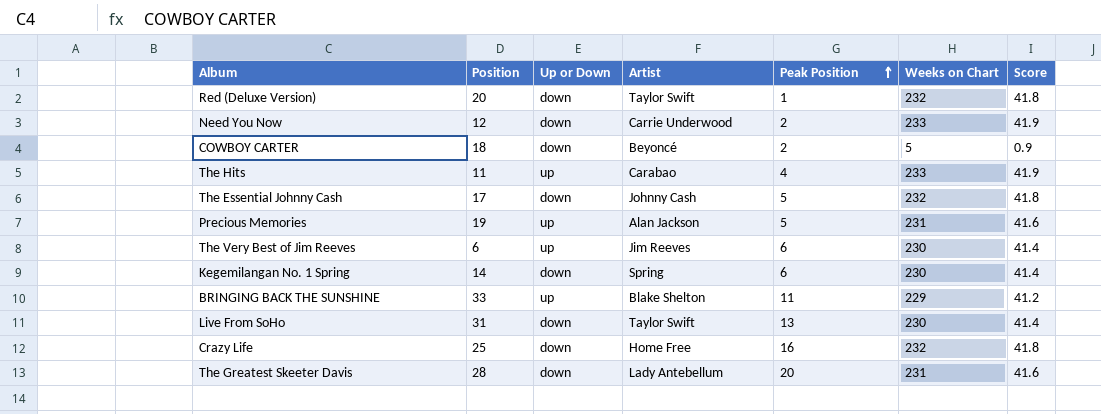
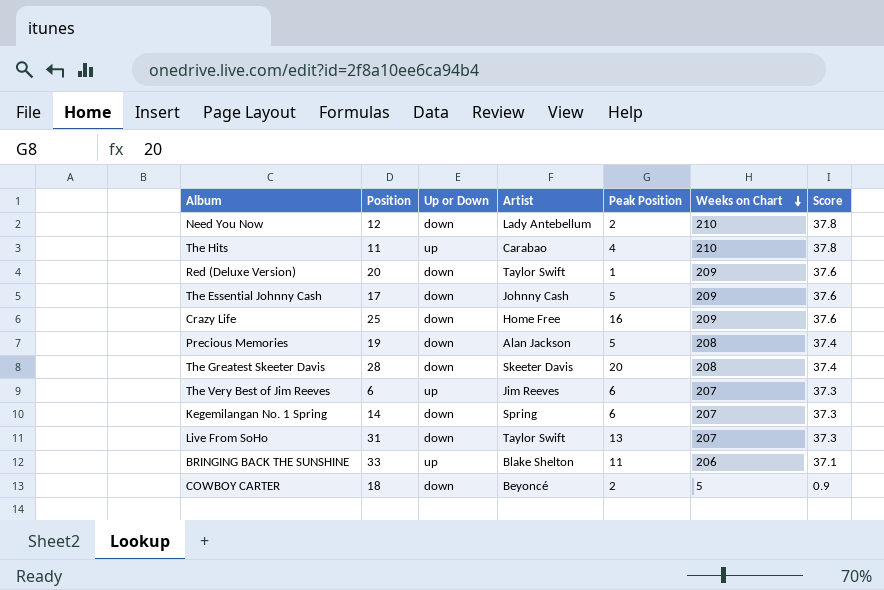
row order: Peak Position ascending -> Weeks on Chart descending
Need You Now | Artist: Carrie Underwood -> Lady Antebellum
Need You Now | Weeks on Chart: 233 -> 210
Need You Now | Score: 41.9 -> 37.8
The Hits | Weeks on Chart: 233 -> 210
The Hits | Score: 41.9 -> 37.8
Red (Deluxe Version) | Weeks on Chart: 232 -> 209
Red (Deluxe Version) | Score: 41.8 -> 37.6
The Essential Johnny Cash | Weeks on Chart: 232 -> 209
The Essential Johnny Cash | Score: 41.8 -> 37.6
Crazy Life | Weeks on Chart: 232 -> 209
Crazy Life | Score: 41.8 -> 37.6
Precious Memories | Up or Down: up -> down
Precious Memories | Weeks on Chart: 231 -> 208
Precious Memories | Score: 41.6 -> 37.4
The Greatest Skeeter Davis | Artist: Lady Antebellum -> Skeeter Davis
The Greatest Skeeter Davis | Weeks on Chart: 231 -> 208
The Greatest Skeeter Davis | Score: 41.6 -> 37.4
The Very Best of Jim Reeves | Weeks on Chart: 230 -> 207
The Very Best of Jim Reeves | Score: 41.4 -> 37.3
Kegemilangan No. 1 Spring | Weeks on Chart: 230 -> 207
Kegemilangan No. 1 Spring | Score: 41.4 -> 37.3
Live From SoHo | Weeks on Chart: 230 -> 207
Live From SoHo | Score: 41.4 -> 37.3
BRINGING BACK THE SUNSHINE | Weeks on Chart: 229 -> 206
BRINGING BACK THE SUNSHINE | Score: 41.2 -> 37.1

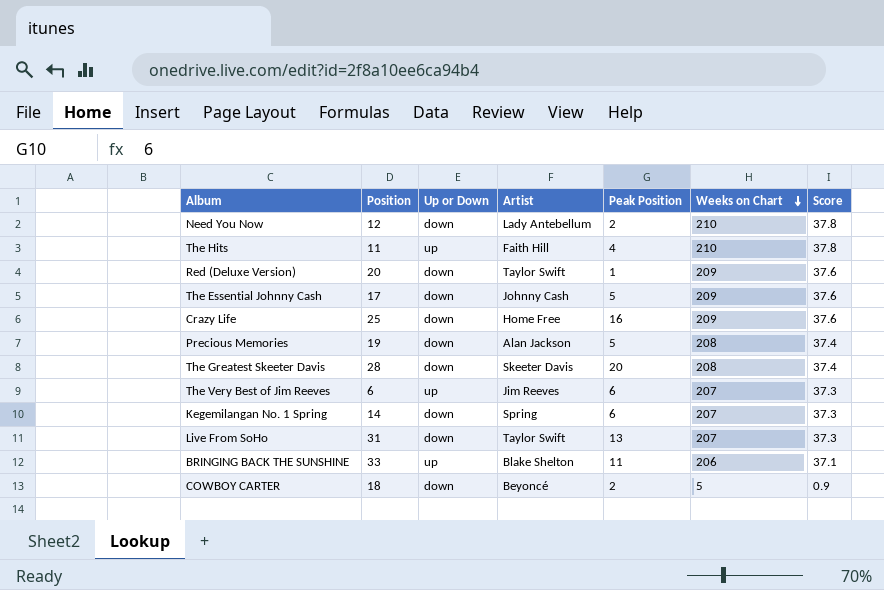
The Hits | Artist: Carabao -> Faith Hill

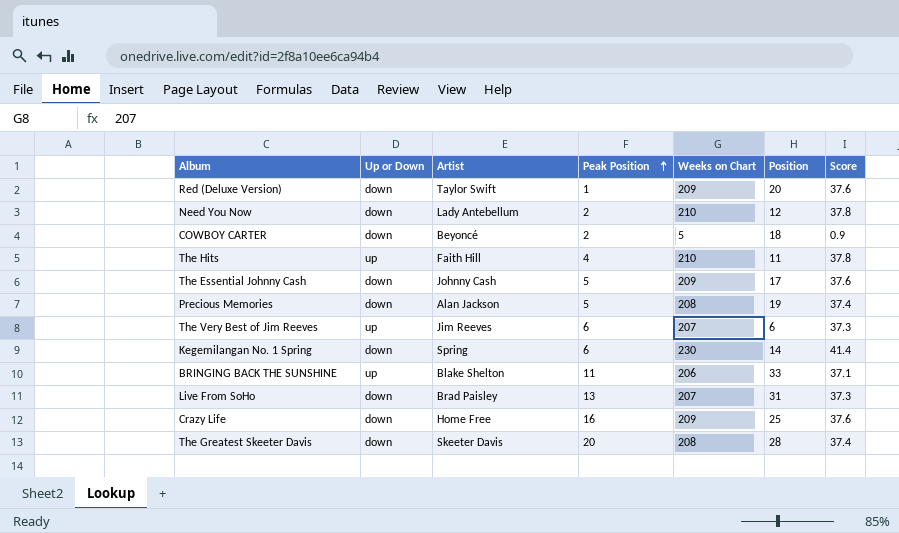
row order: Weeks on Chart descending -> Peak Position ascending
column Position | position: 2 -> 6
Kegemilangan No. 1 Spring | Weeks on Chart: 207 -> 230
Kegemilangan No. 1 Spring | Score: 37.3 -> 41.4
Live From SoHo | Artist: Taylor Swift -> Brad Paisley

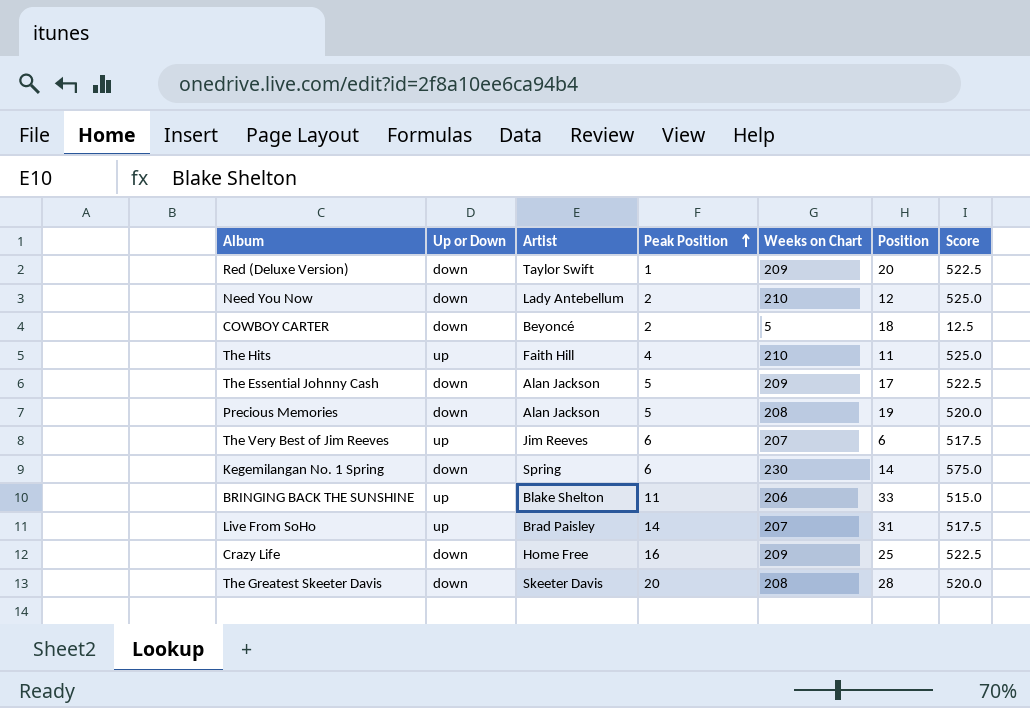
column Score | formula: [Weeks on Chart] * 0.18 -> [Weeks on Chart] * 2.5
The Essential Johnny Cash | Artist: Johnny Cash -> Alan Jackson
Live From SoHo | Up or Down: down -> up
Live From SoHo | Peak Position: 13 -> 14

